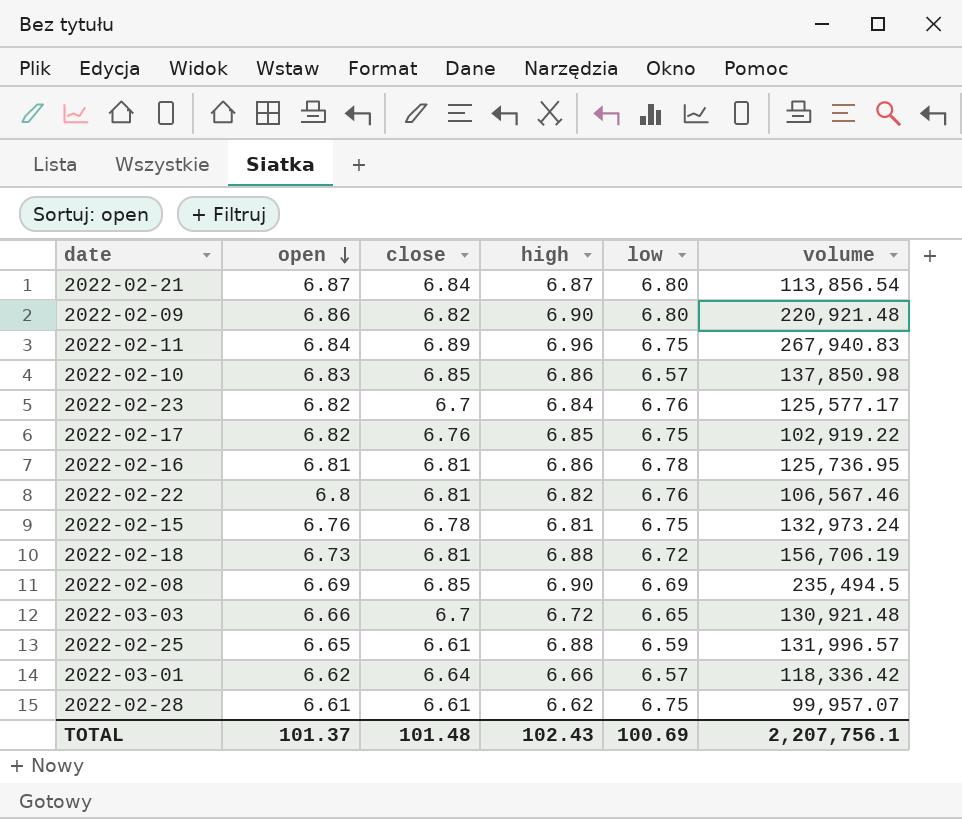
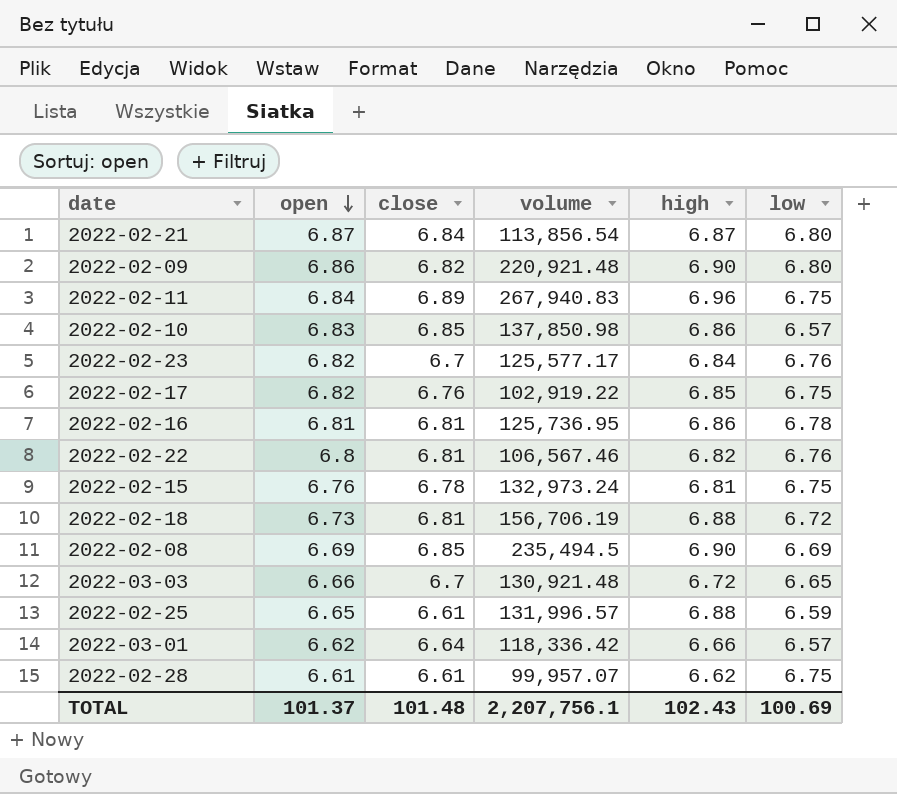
column volume | position: 6 -> 4

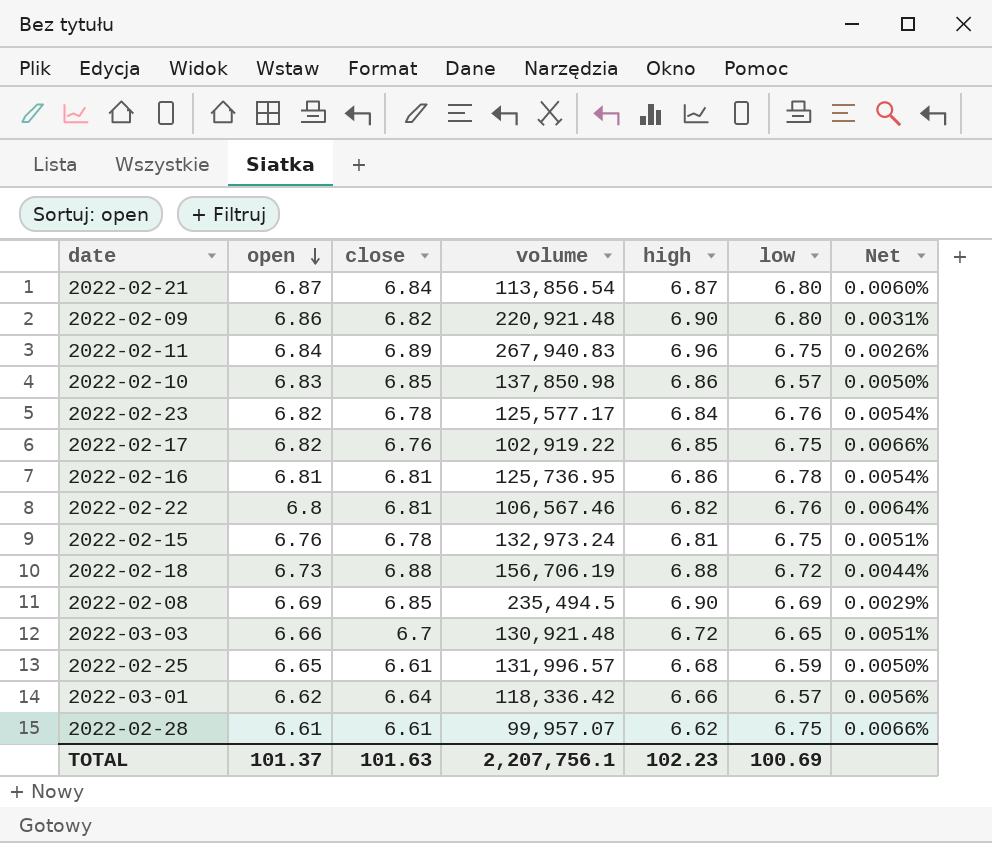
column Net | formula: none -> [close] / [volume]
2022-02-23 | close: 6.7 -> 6.78
2022-02-18 | close: 6.81 -> 6.88
2022-02-25 | high: 6.88 -> 6.68
TOTAL | close: 101.48 -> 101.63
TOTAL | high: 102.43 -> 102.23

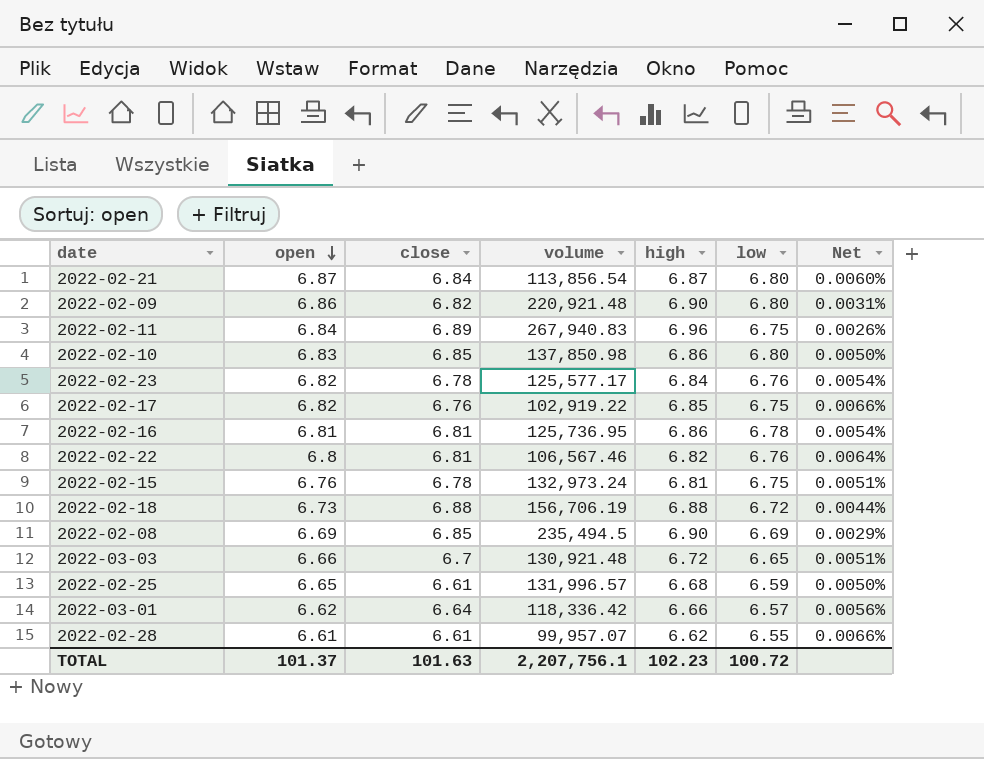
2022-02-10 | low: 6.57 -> 6.80
2022-02-28 | low: 6.75 -> 6.55
TOTAL | low: 100.69 -> 100.72

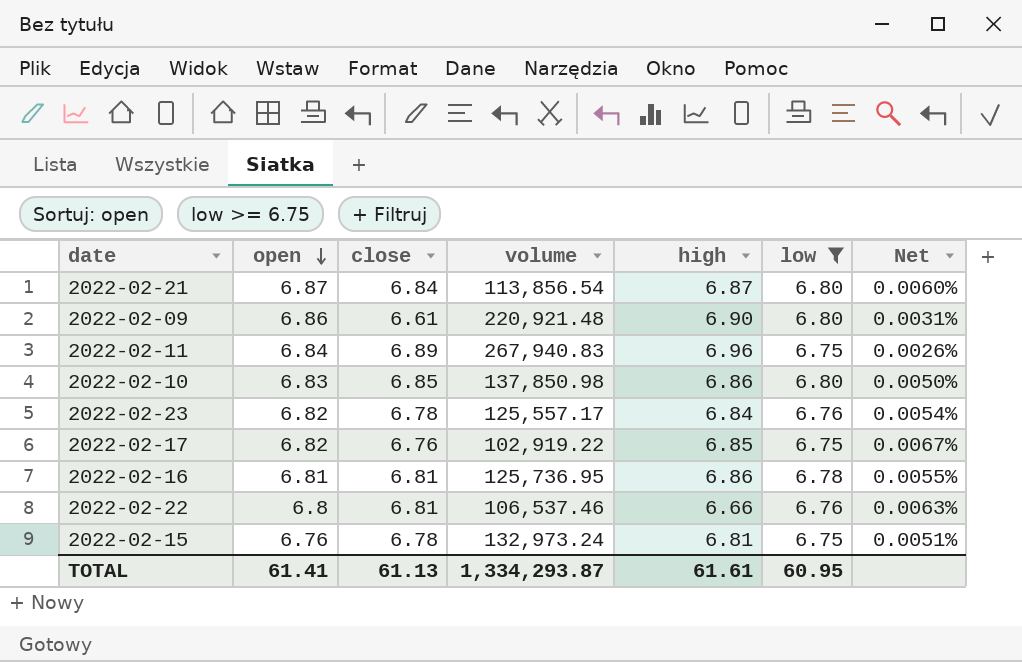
filter: none -> low >= 6.75
column Net | formula: [close] / [volume] -> [high] / [volume]
2022-02-09 | close: 6.82 -> 6.61
2022-02-23 | volume: 125,577.17 -> 125,557.17
2022-02-22 | volume: 106,567.46 -> 106,537.46
2022-02-22 | high: 6.82 -> 6.66
TOTAL | open: 101.37 -> 61.41
TOTAL | close: 101.63 -> 61.13
TOTAL | volume: 2,207,756.1 -> 1,334,293.87
TOTAL | high: 102.23 -> 61.61
TOTAL | low: 100.72 -> 60.95

